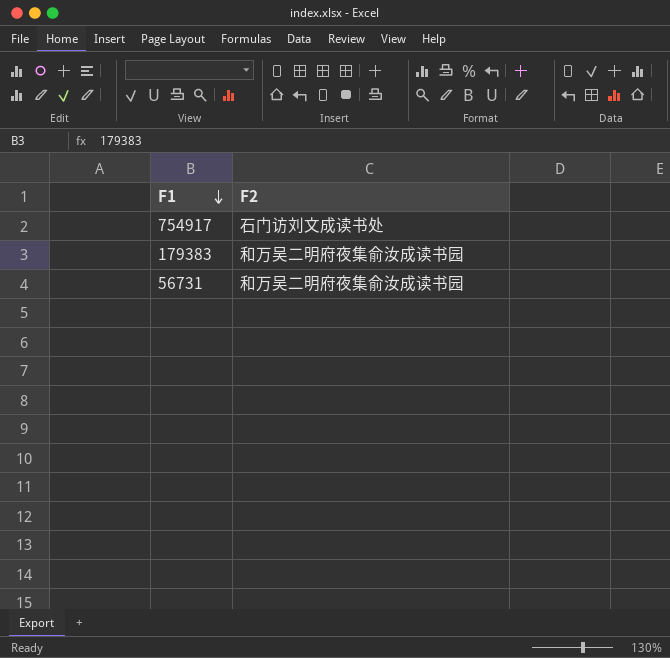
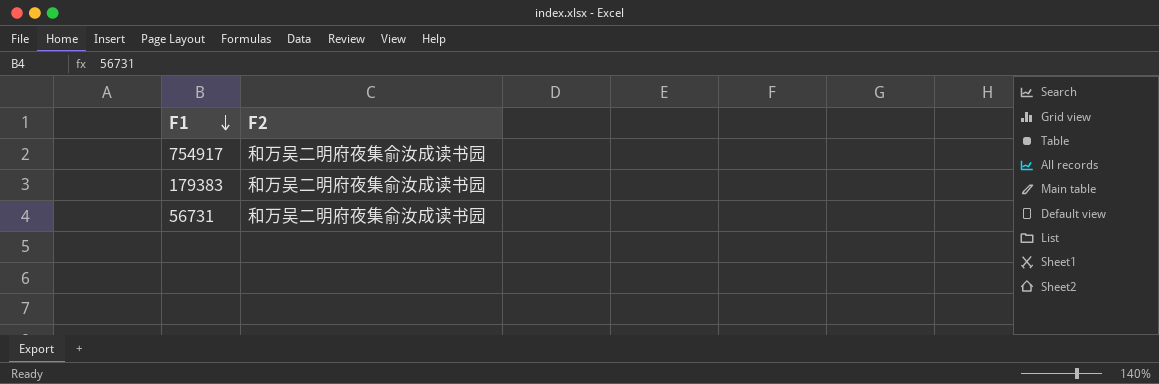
754917 | F2: 石门访刘文成读书处 -> 和万吴二明府夜集俞汝成读书园

